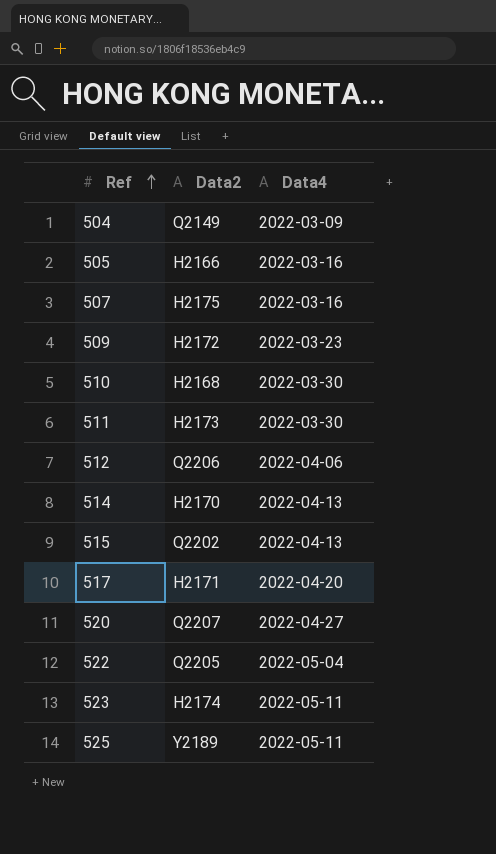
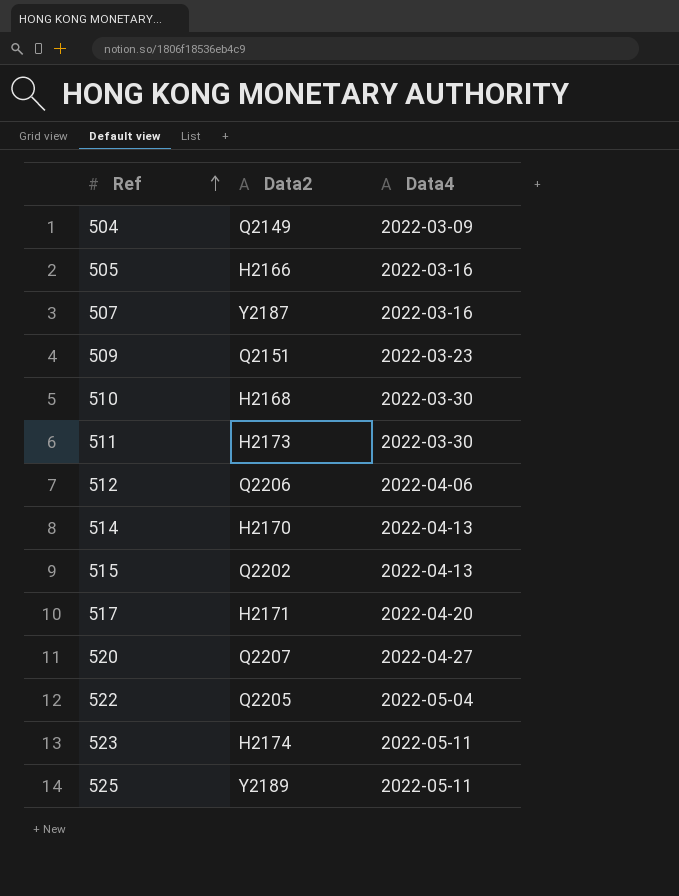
507 | Data2: H2175 -> Y2187
509 | Data2: H2172 -> Q2151

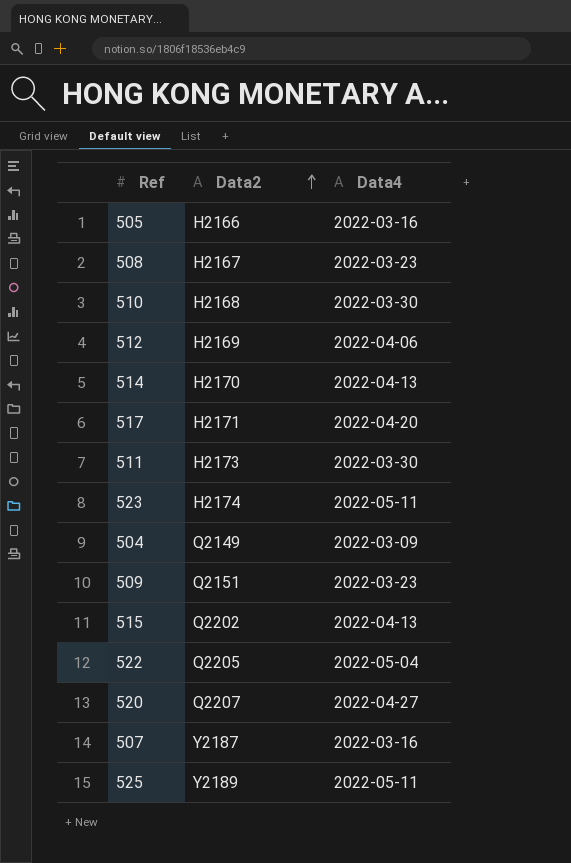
row order: Ref ascending -> Data2 ascending
row 508: none -> H2167 | 2022-03-23
512 | Data2: Q2206 -> H2169

